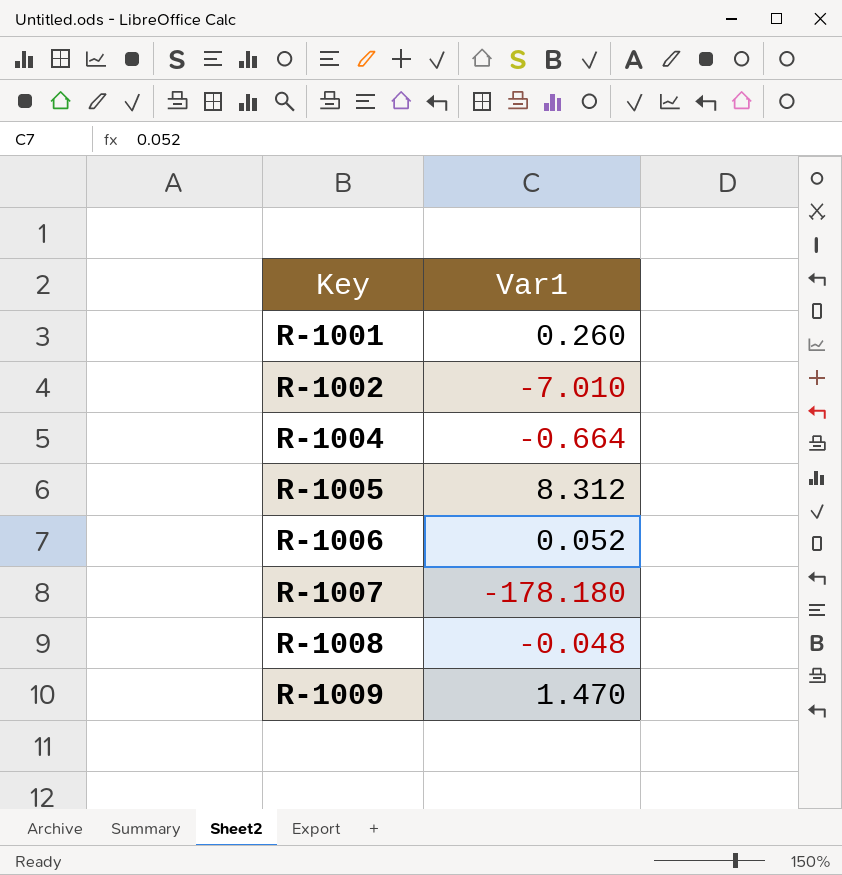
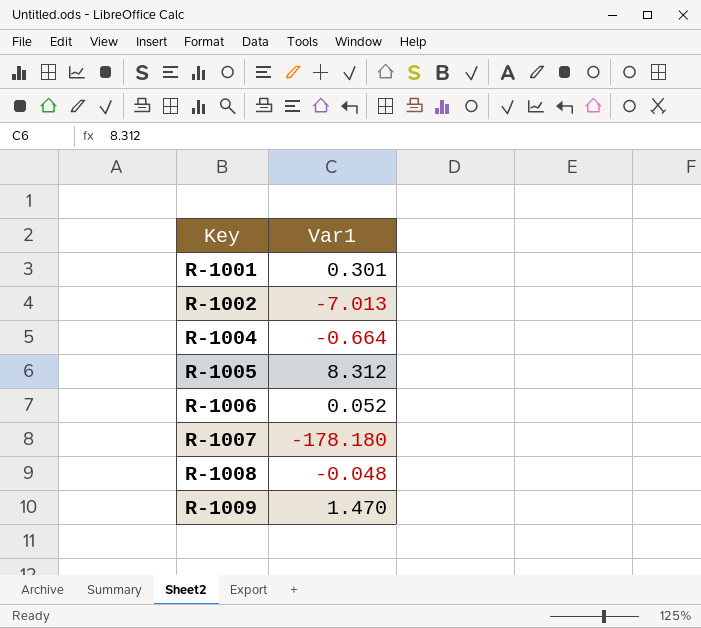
R-1001 | Var1: 0.260 -> 0.301
R-1002 | Var1: -7.010 -> -7.013

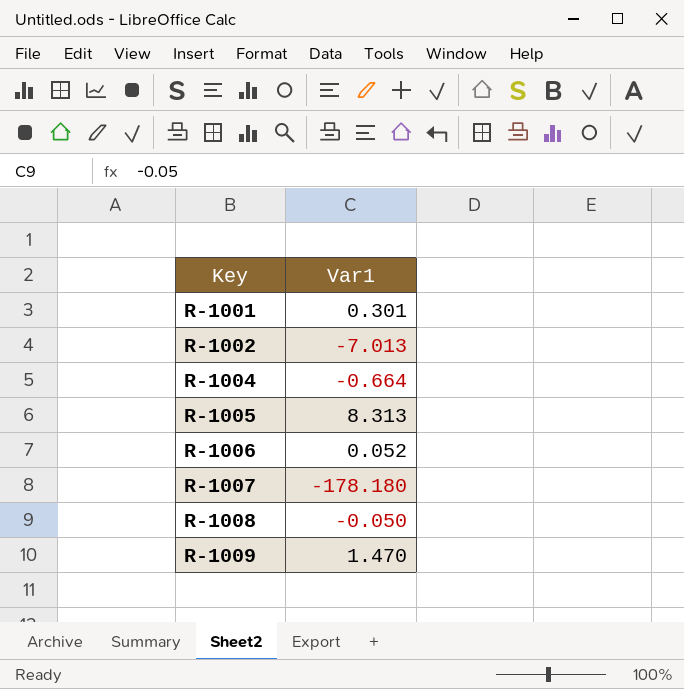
R-1005 | Var1: 8.312 -> 8.313
R-1008 | Var1: -0.048 -> -0.050

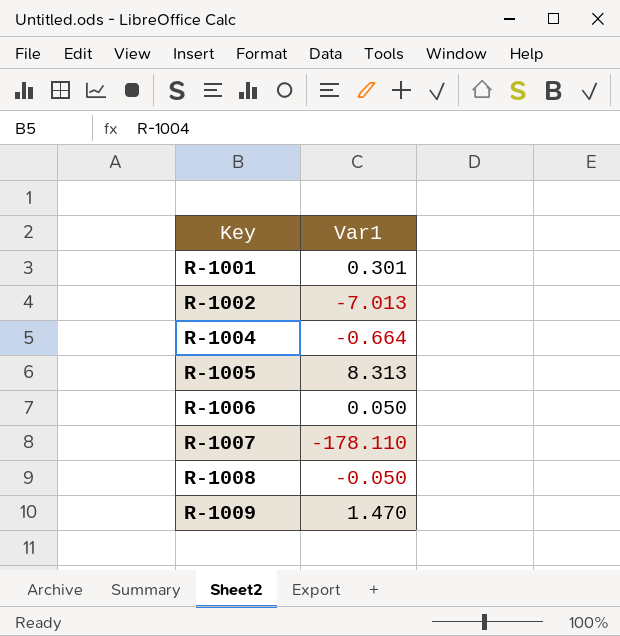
R-1006 | Var1: 0.052 -> 0.050
R-1007 | Var1: -178.180 -> -178.110

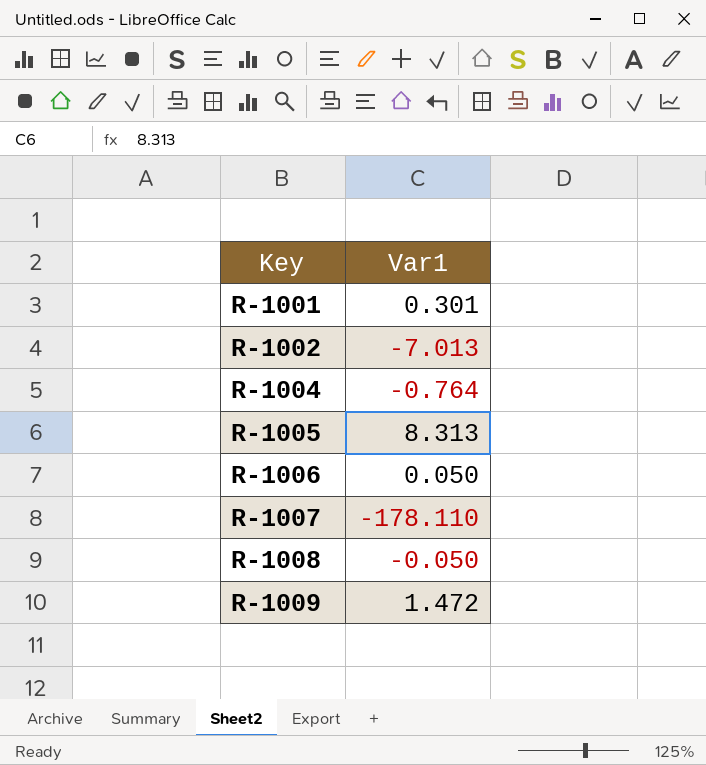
R-1004 | Var1: -0.664 -> -0.764
R-1009 | Var1: 1.470 -> 1.472

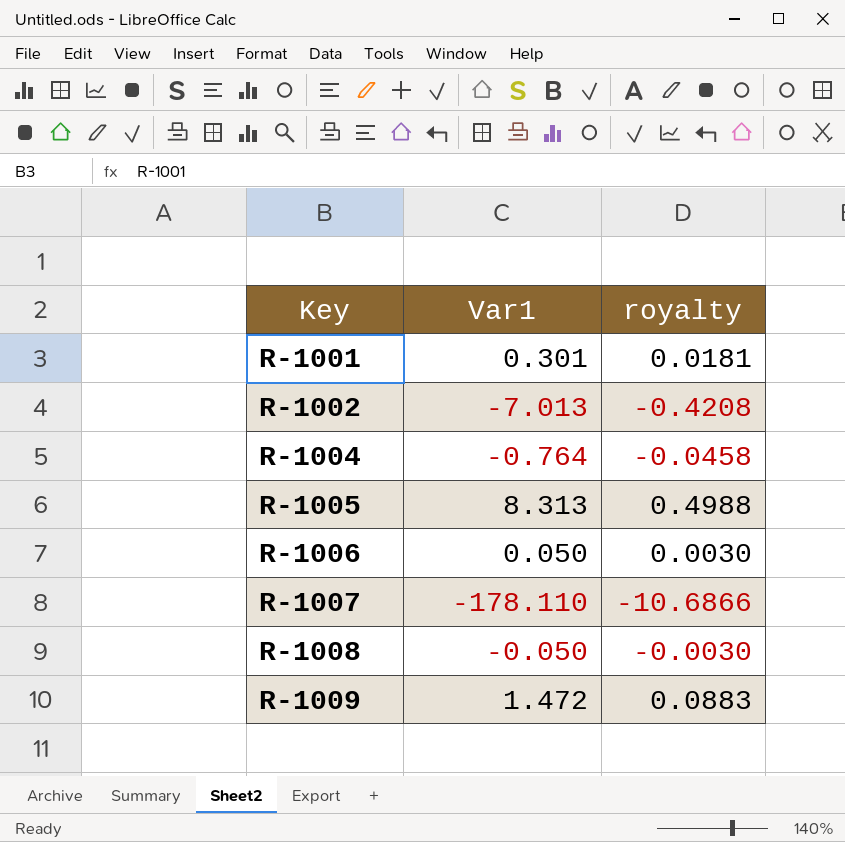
column royalty | formula: none -> [Var1] * 0.06

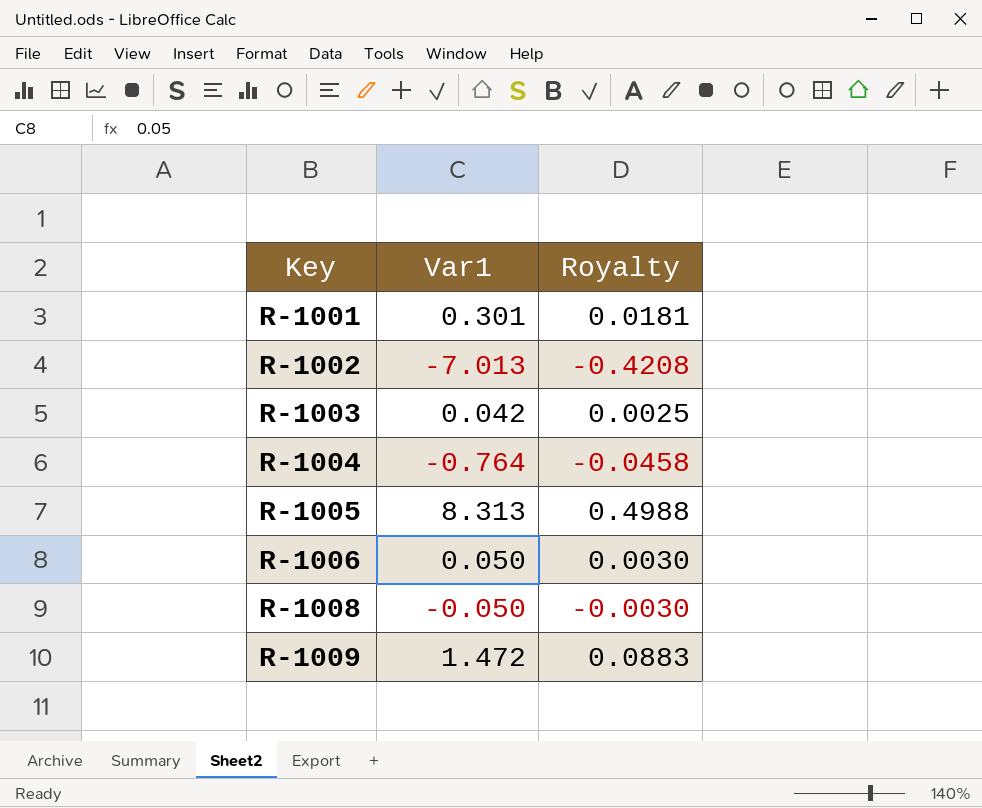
column name: royalty -> Royalty
row R-1007: -178.110 | -10.6866 -> none
row R-1003: none -> 0.042 | 0.0025

